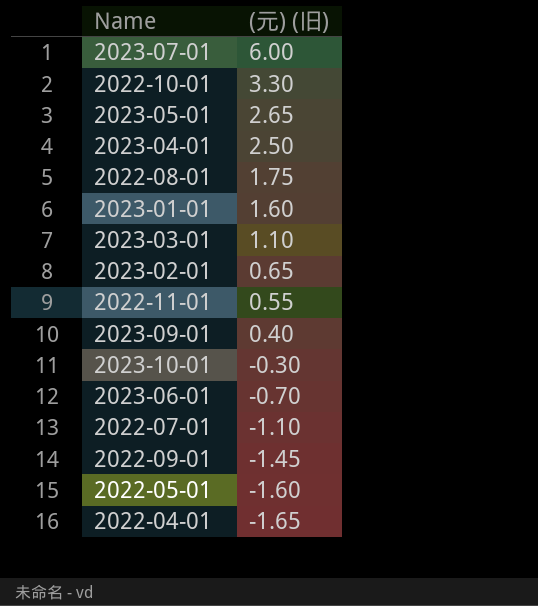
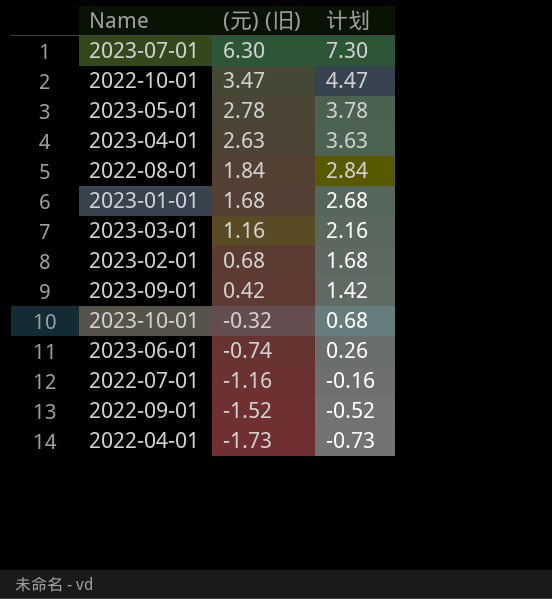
column 计划 | formula: none -> [(元) (旧)] + 1
row 2022-11-01: 0.55 -> none
row 2022-05-01: -1.60 -> none
2023-07-01 | (元) (旧): 6.00 -> 6.30
2022-10-01 | (元) (旧): 3.30 -> 3.47
2023-05-01 | (元) (旧): 2.65 -> 2.78
2023-04-01 | (元) (旧): 2.50 -> 2.63
2022-08-01 | (元) (旧): 1.75 -> 1.84
2023-01-01 | (元) (旧): 1.60 -> 1.68
2023-03-01 | (元) (旧): 1.10 -> 1.16
2023-02-01 | (元) (旧): 0.65 -> 0.68
2023-09-01 | (元) (旧): 0.40 -> 0.42
2023-10-01 | (元) (旧): -0.30 -> -0.32
2023-06-01 | (元) (旧): -0.70 -> -0.74
2022-07-01 | (元) (旧): -1.10 -> -1.16
2022-09-01 | (元) (旧): -1.45 -> -1.52
2022-04-01 | (元) (旧): -1.65 -> -1.73

